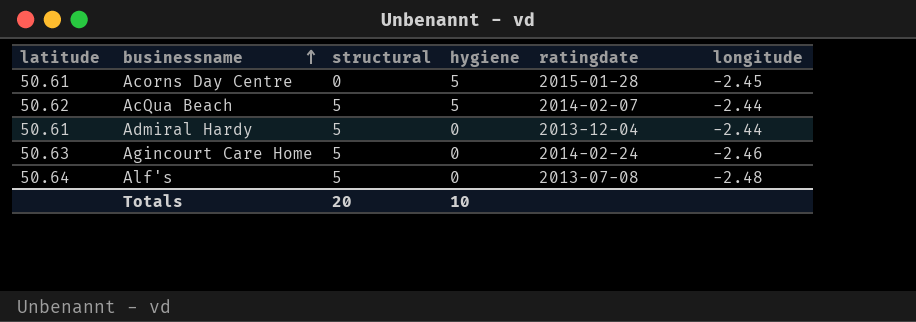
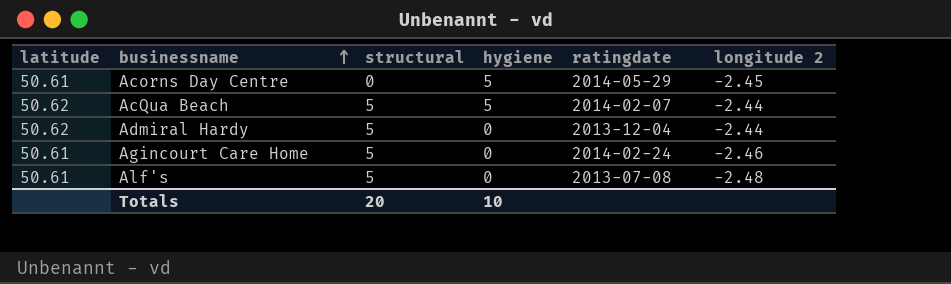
column name: longitude -> longitude 2
Acorns Day Centre | ratingdate: 2015-01-28 -> 2014-05-29
Admiral Hardy | latitude: 50.61 -> 50.62
Agincourt Care Home | latitude: 50.63 -> 50.61
Alf's | latitude: 50.64 -> 50.61

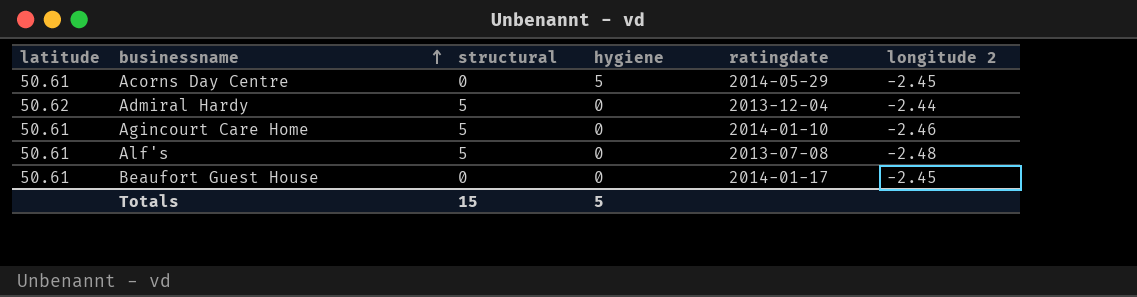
row AcQua Beach: 50.62 | 5 | 5 | 2014-02-07 | -2.44 -> none
Agincourt Care Home | ratingdate: 2014-02-24 -> 2014-01-10
row Beaufort Guest House: none -> 50.61 | 0 | 0 | 2014-01-17 | -2.45
Totals | structural: 20 -> 15
Totals | hygiene: 10 -> 5

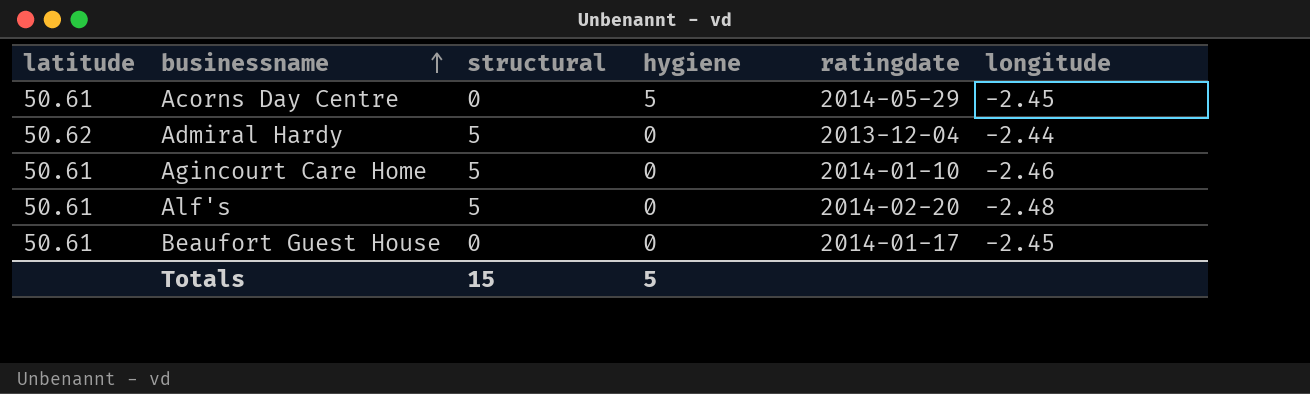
column name: longitude 2 -> longitude
Alf's | ratingdate: 2013-07-08 -> 2014-02-20

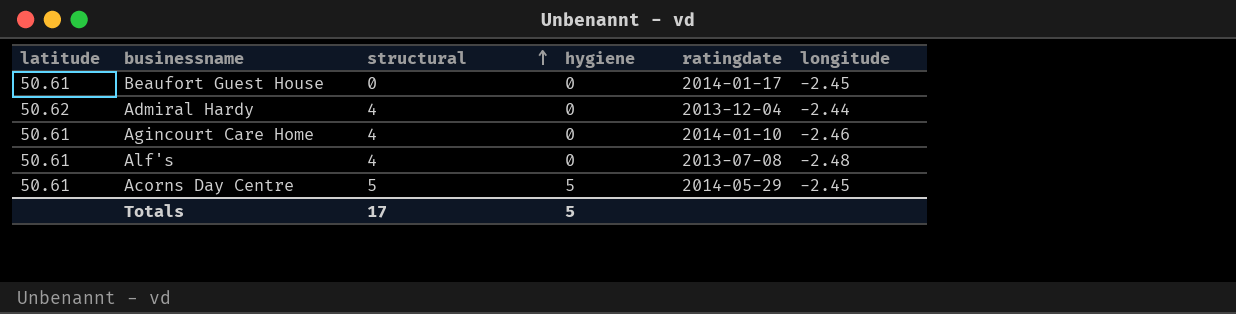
row order: businessname ascending -> structural ascending
Admiral Hardy | structural: 5 -> 4
Agincourt Care Home | structural: 5 -> 4
Alf's | structural: 5 -> 4
Alf's | ratingdate: 2014-02-20 -> 2013-07-08
Acorns Day Centre | structural: 0 -> 5
Totals | structural: 15 -> 17

